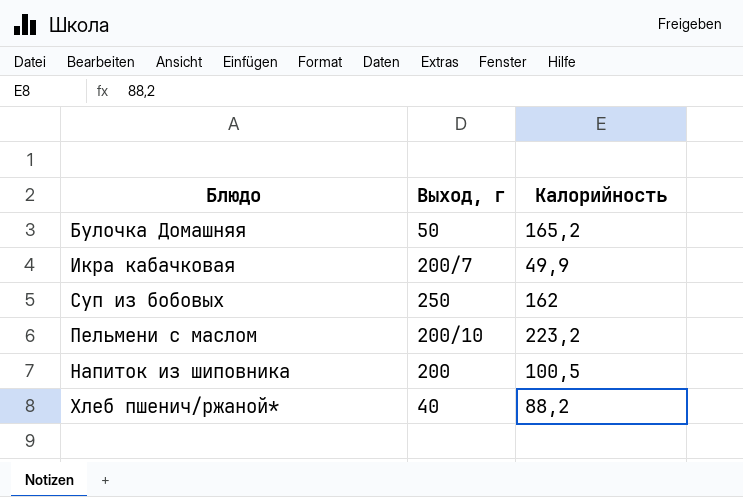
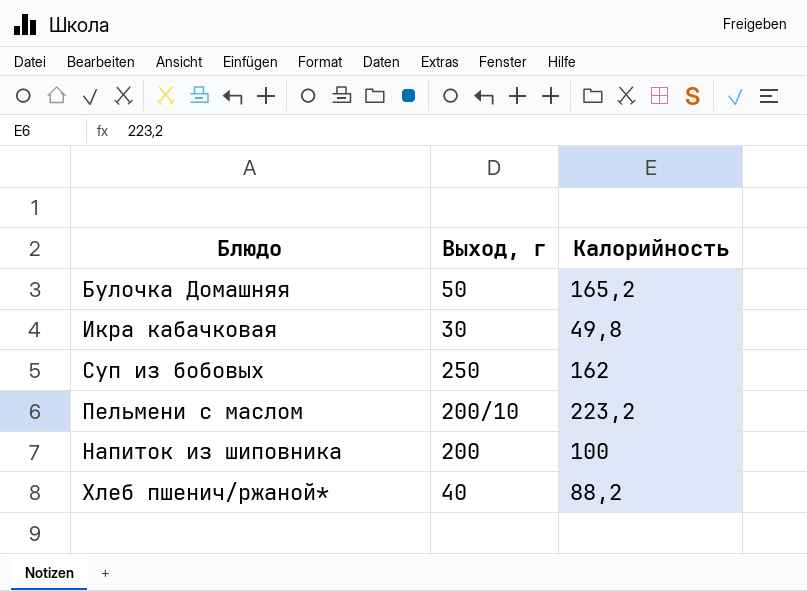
Икра кабачковая | Выход, г: 200/7 -> 30
Икра кабачковая | Калорийность: 49,9 -> 49,8
Напиток из шиповника | Калорийность: 100,5 -> 100

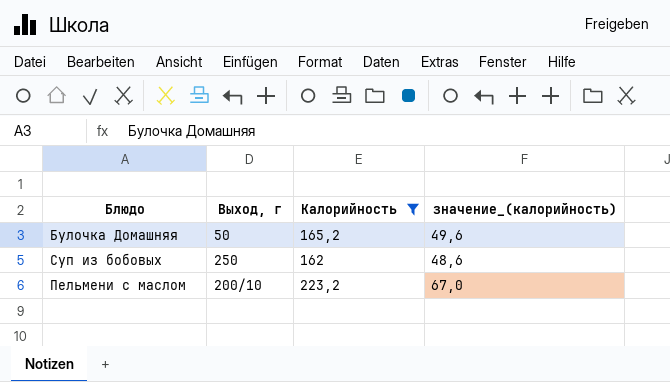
filter: none -> Калорийность >= 162
column значение_(калорийность) | formula: none -> [Калорийность] * 0,3

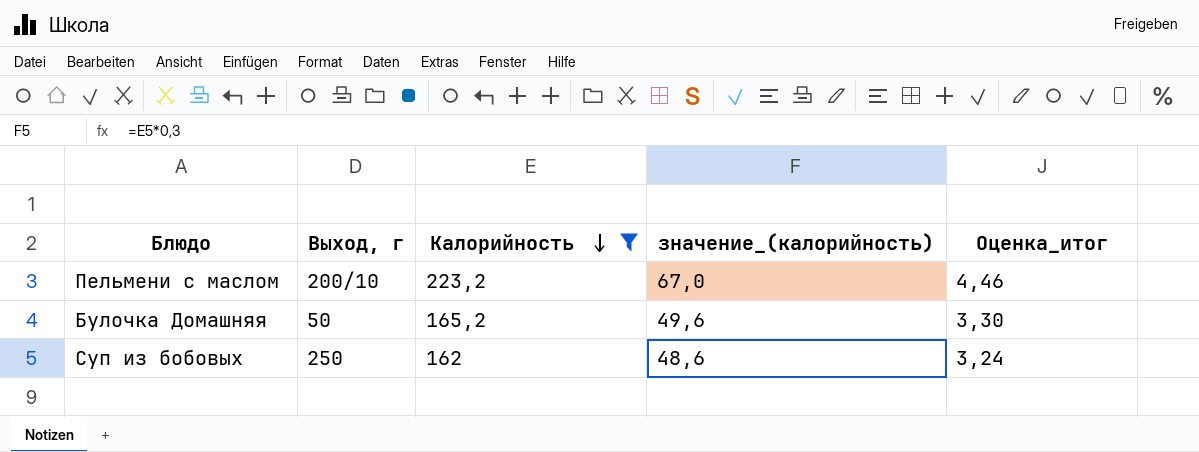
row order: none -> Калорийность descending
column Оценка_итог | formula: none -> [Калорийность] * 0,02

